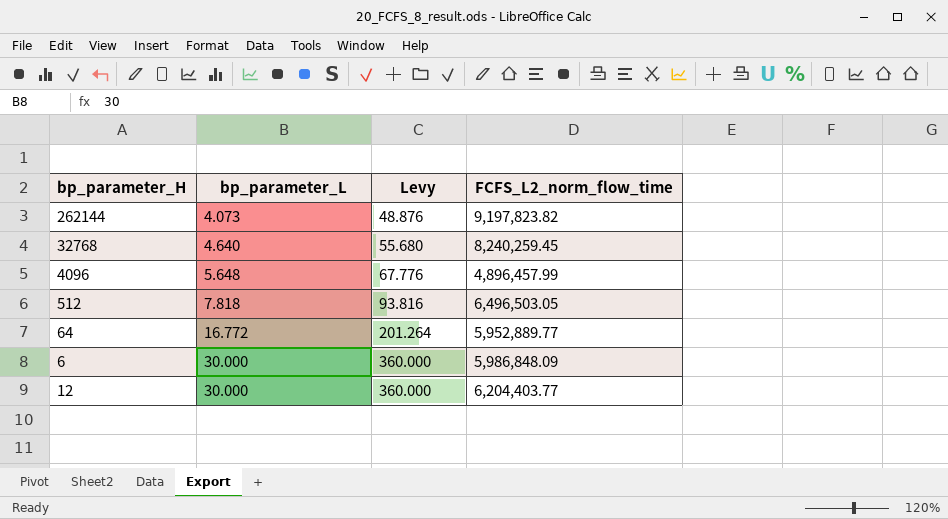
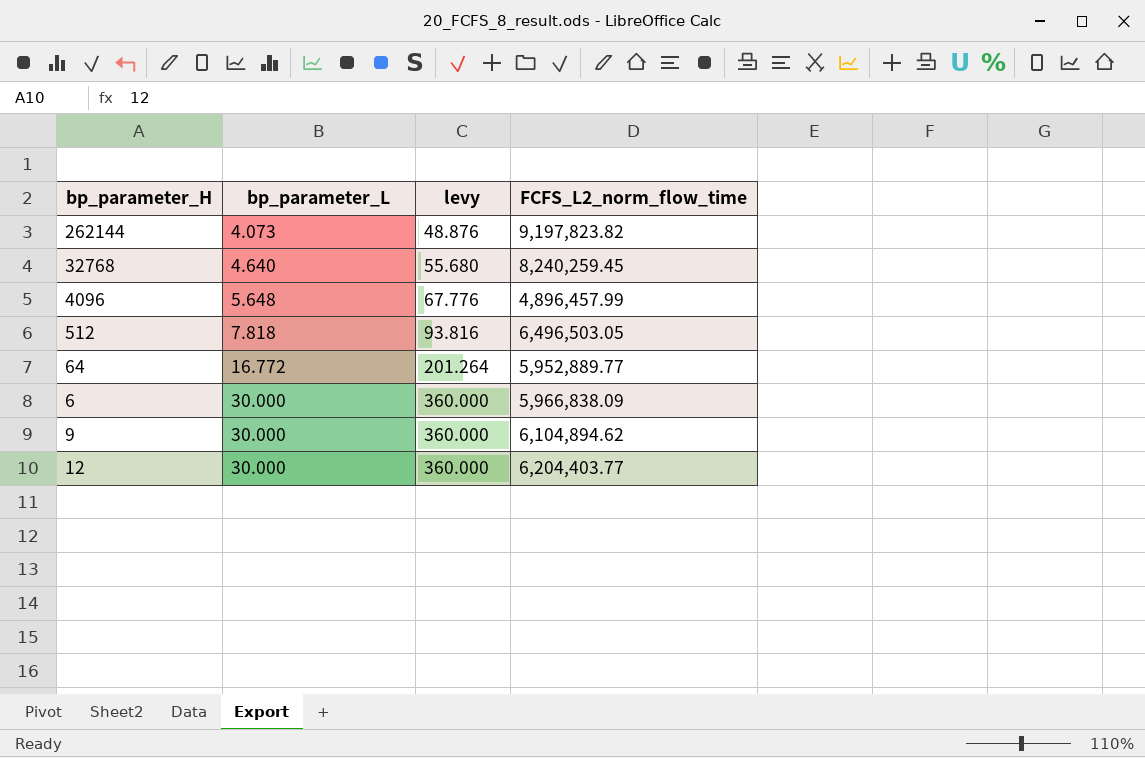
column name: Levy -> levy
6 | FCFS_L2_norm_flow_time: 5,986,848.09 -> 5,966,838.09
row 9: none -> 30.000 | 360.000 | 6,104,894.62

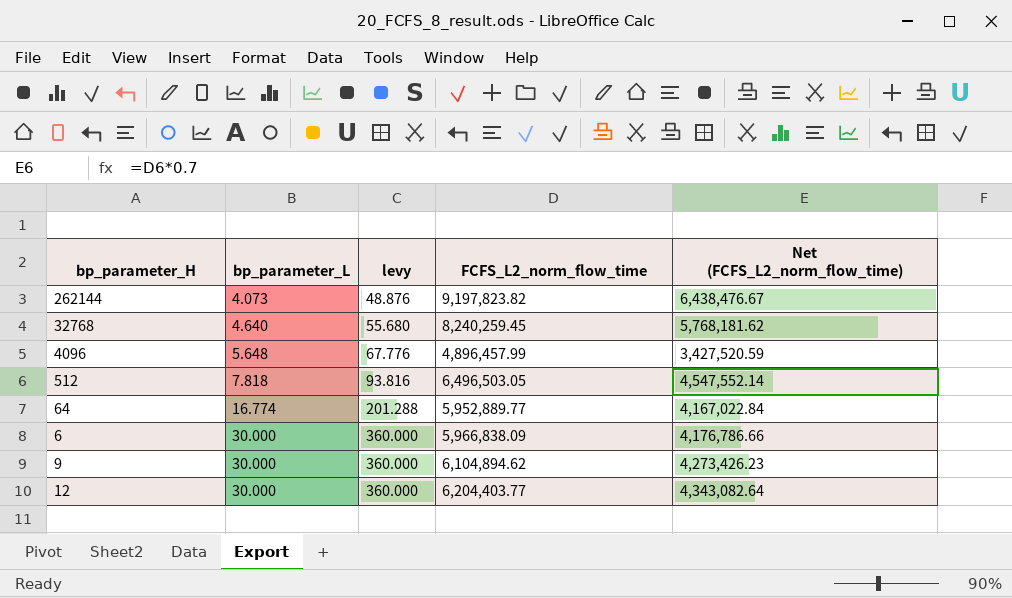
column Net (FCFS_L2_norm_flow_time) | formula: none -> [FCFS_L2_norm_flow_time] * 0.7
64 | bp_parameter_L: 16.772 -> 16.774
64 | levy: 201.264 -> 201.288

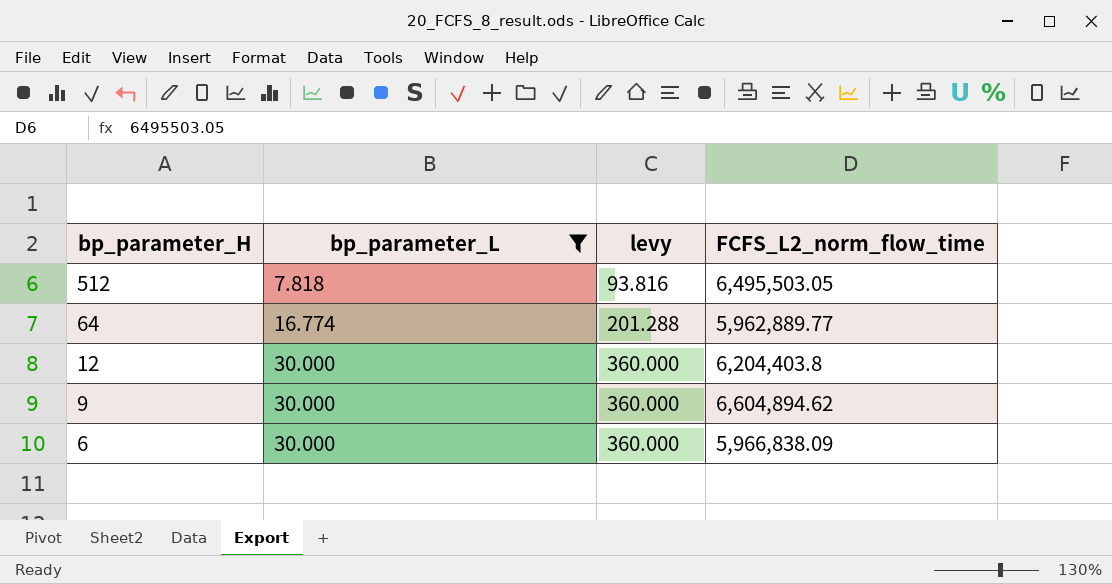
filter: none -> bp_parameter_L >= 7.818
row order: bp_parameter_L ascending -> bp_parameter_H descending
column Net (FCFS_L2_norm_flow_time) | formula: [FCFS_L2_norm_flow_time] * 0.7 -> none
512 | FCFS_L2_norm_flow_time: 6,496,503.05 -> 6,495,503.05
64 | FCFS_L2_norm_flow_time: 5,952,889.77 -> 5,962,889.77
12 | FCFS_L2_norm_flow_time: 6,204,403.77 -> 6,204,403.8
9 | FCFS_L2_norm_flow_time: 6,104,894.62 -> 6,604,894.62

